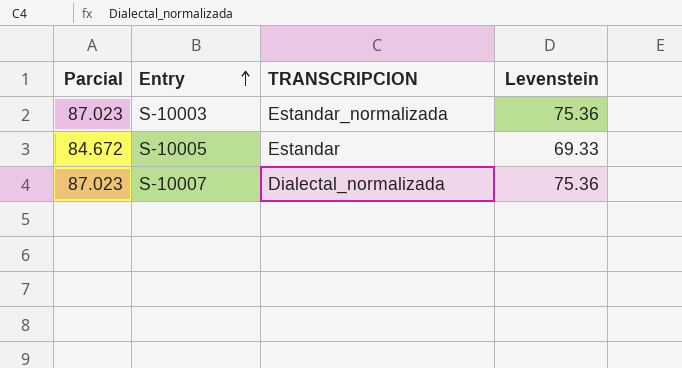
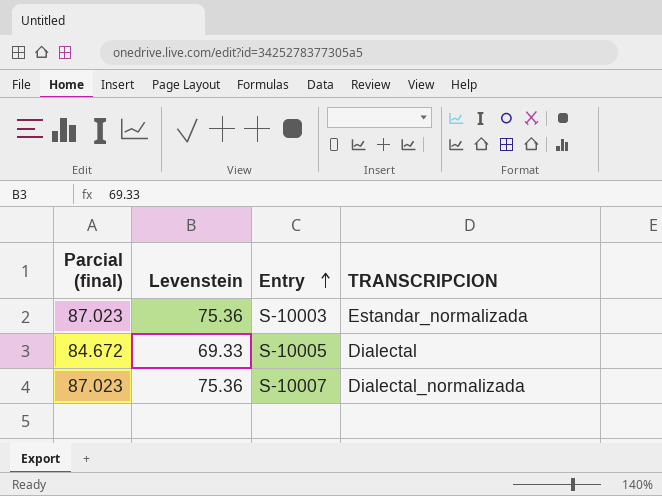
column name: Parcial -> Parcial (final)
column Levenstein | position: 4 -> 2
S-10005 | TRANSCRIPCION: Estandar -> Dialectal

